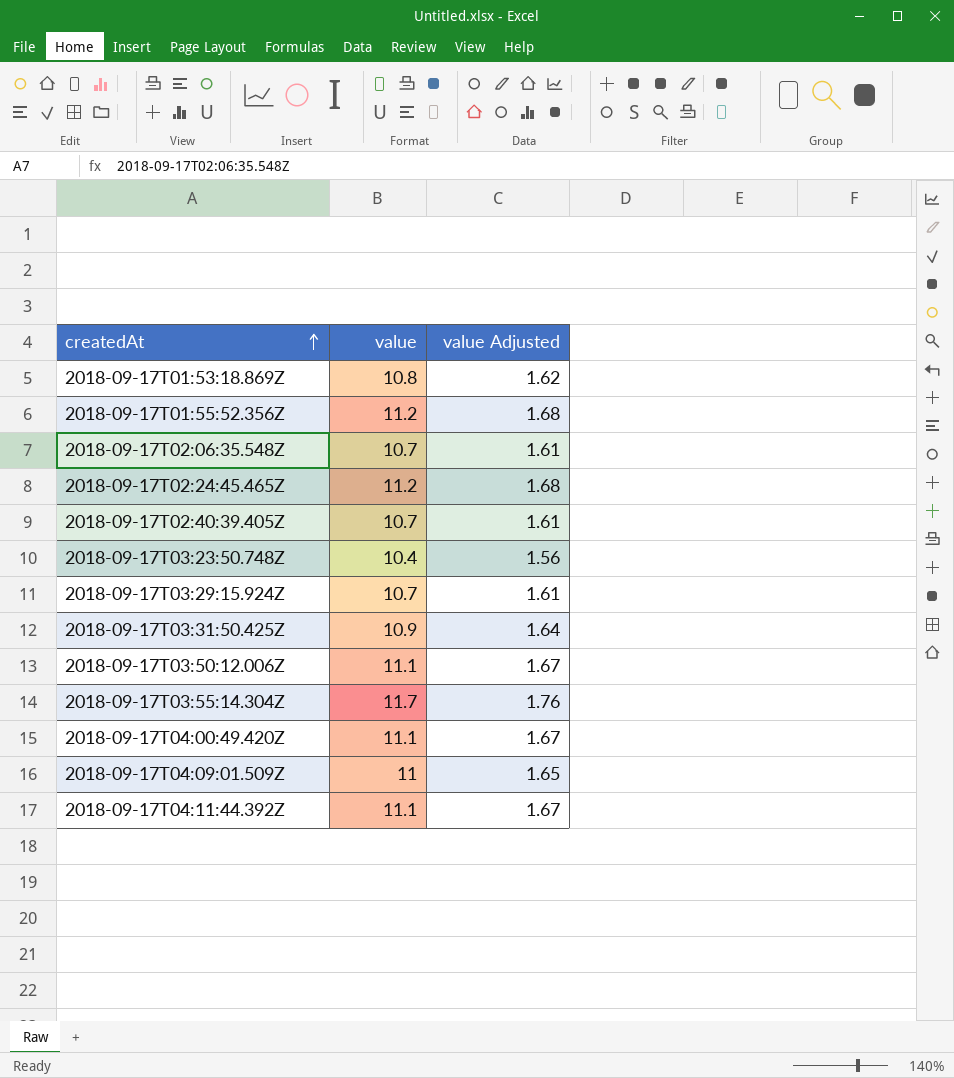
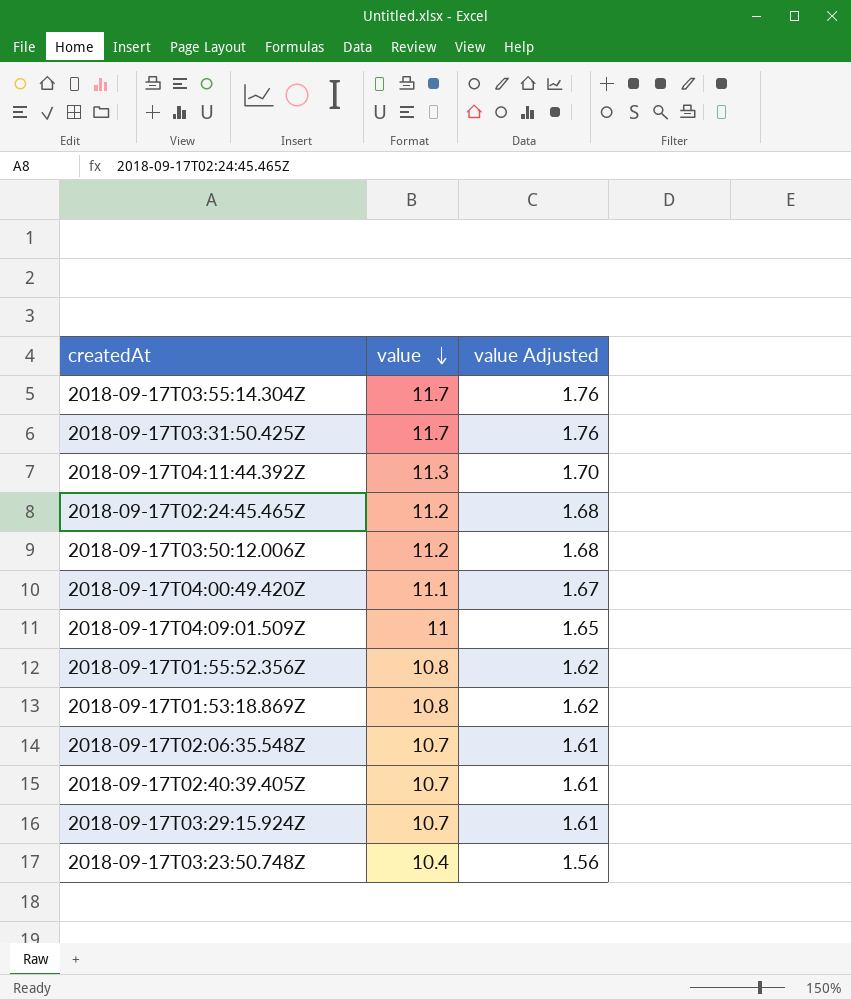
row order: createdAt ascending -> value descending
2018-09-17T03:31:50.425Z | value: 10.9 -> 11.7
2018-09-17T03:31:50.425Z | value Adjusted: 1.64 -> 1.76
2018-09-17T04:11:44.392Z | value: 11.1 -> 11.3
2018-09-17T04:11:44.392Z | value Adjusted: 1.67 -> 1.70
2018-09-17T03:50:12.006Z | value: 11.1 -> 11.2
2018-09-17T03:50:12.006Z | value Adjusted: 1.67 -> 1.68
2018-09-17T01:55:52.356Z | value: 11.2 -> 10.8
2018-09-17T01:55:52.356Z | value Adjusted: 1.68 -> 1.62

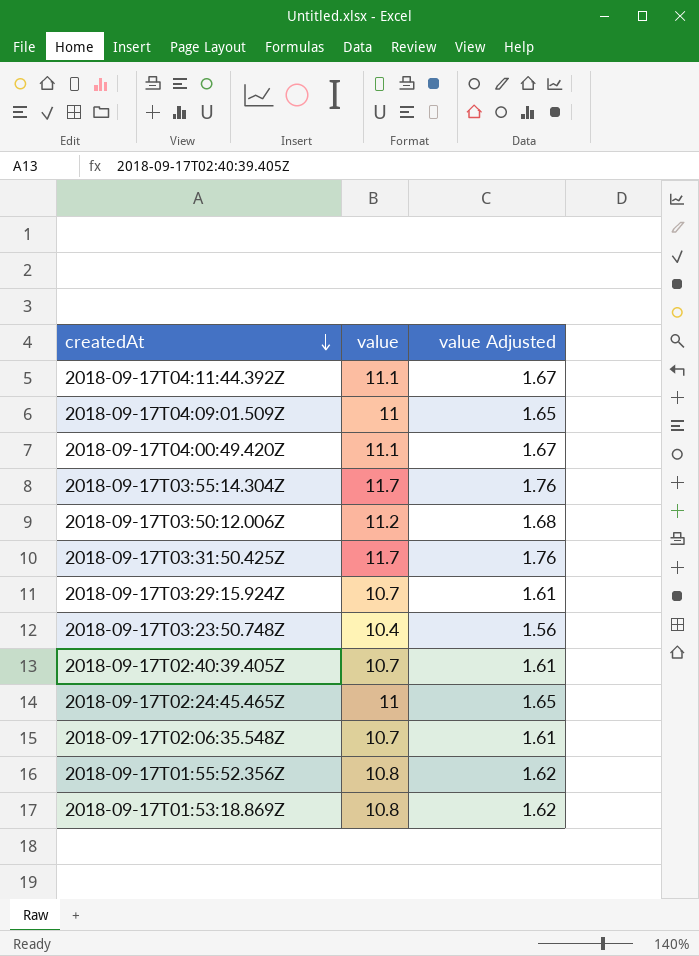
row order: value descending -> createdAt descending
2018-09-17T04:11:44.392Z | value: 11.3 -> 11.1
2018-09-17T04:11:44.392Z | value Adjusted: 1.70 -> 1.67
2018-09-17T02:24:45.465Z | value: 11.2 -> 11
2018-09-17T02:24:45.465Z | value Adjusted: 1.68 -> 1.65

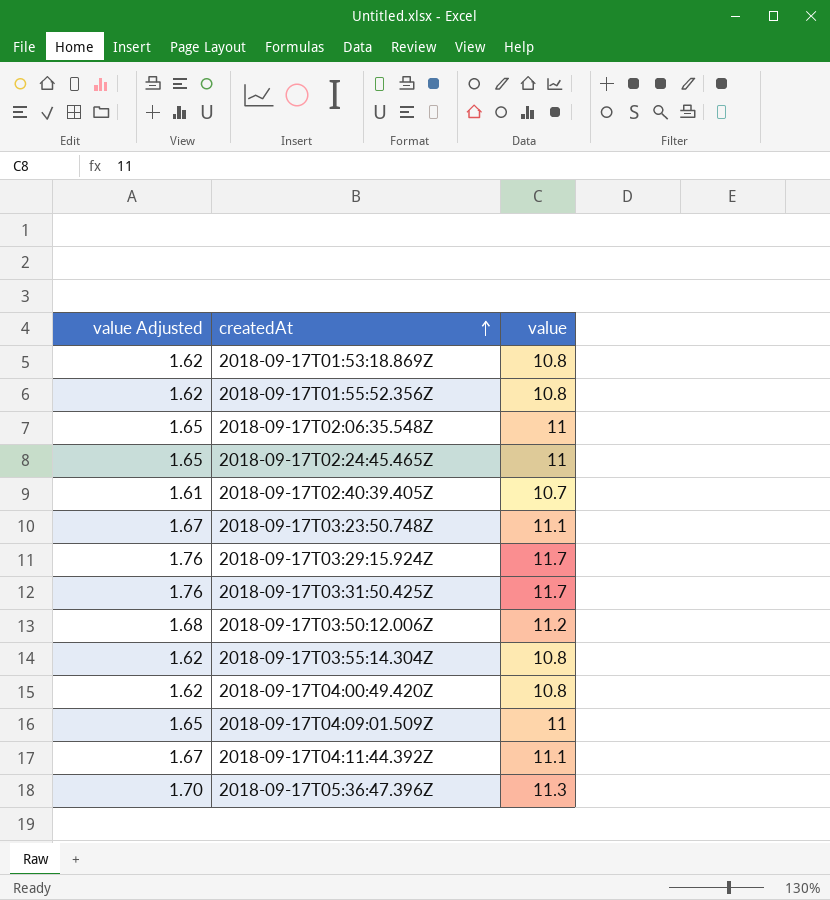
row order: createdAt descending -> createdAt ascending
column value Adjusted | position: 3 -> 1
2018-09-17T02:06:35.548Z | value Adjusted: 1.61 -> 1.65
2018-09-17T02:06:35.548Z | value: 10.7 -> 11
2018-09-17T03:23:50.748Z | value Adjusted: 1.56 -> 1.67
2018-09-17T03:23:50.748Z | value: 10.4 -> 11.1
2018-09-17T03:29:15.924Z | value Adjusted: 1.61 -> 1.76
2018-09-17T03:29:15.924Z | value: 10.7 -> 11.7
2018-09-17T03:55:14.304Z | value Adjusted: 1.76 -> 1.62
2018-09-17T03:55:14.304Z | value: 11.7 -> 10.8
2018-09-17T04:00:49.420Z | value Adjusted: 1.67 -> 1.62
2018-09-17T04:00:49.420Z | value: 11.1 -> 10.8
row 2018-09-17T05:36:47.396Z: none -> 1.70 | 11.3

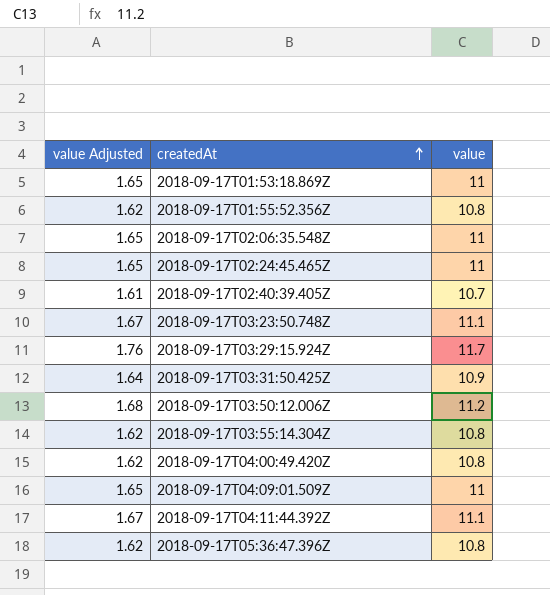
2018-09-17T01:53:18.869Z | value Adjusted: 1.62 -> 1.65
2018-09-17T01:53:18.869Z | value: 10.8 -> 11
2018-09-17T03:31:50.425Z | value Adjusted: 1.76 -> 1.64
2018-09-17T03:31:50.425Z | value: 11.7 -> 10.9
2018-09-17T05:36:47.396Z | value Adjusted: 1.70 -> 1.62
2018-09-17T05:36:47.396Z | value: 11.3 -> 10.8

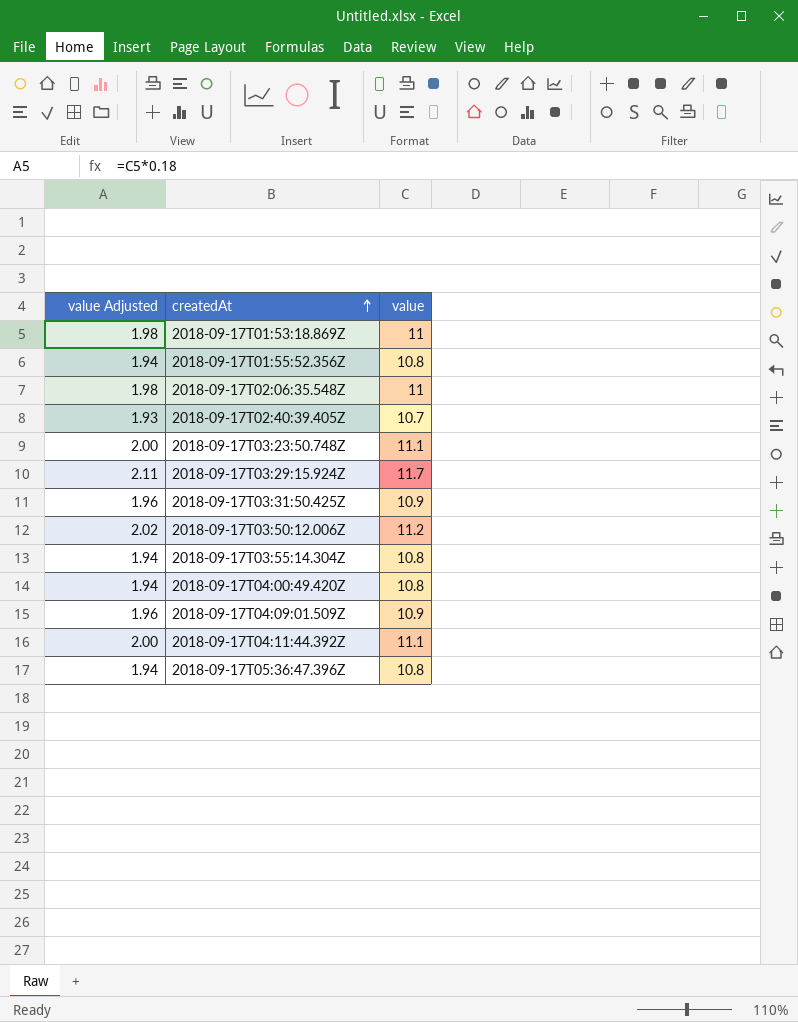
column value Adjusted | formula: [value] * 0.15 -> [value] * 0.18
row 2018-09-17T02:24:45.465Z: 1.65 | 11 -> none
2018-09-17T04:09:01.509Z | value: 11 -> 10.9

